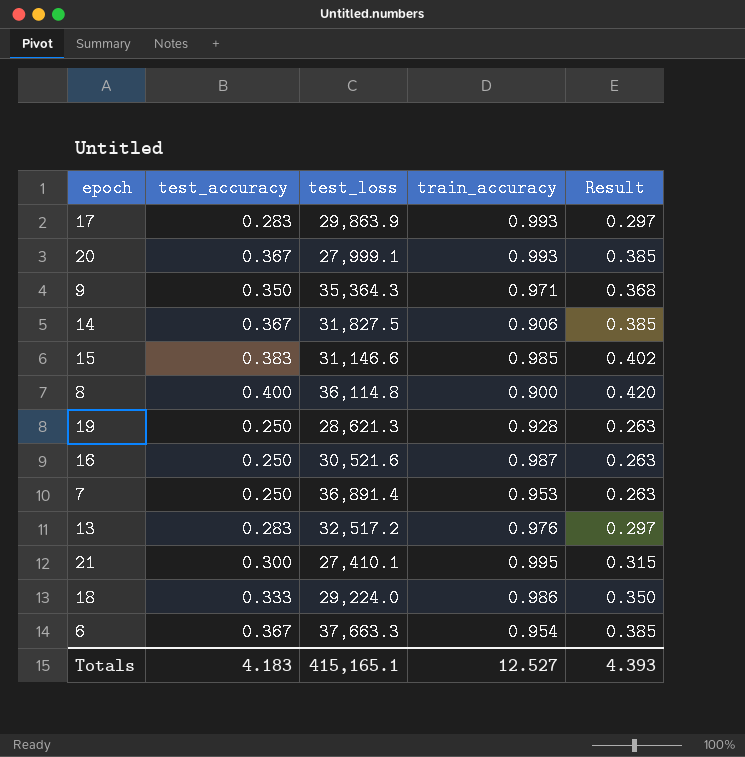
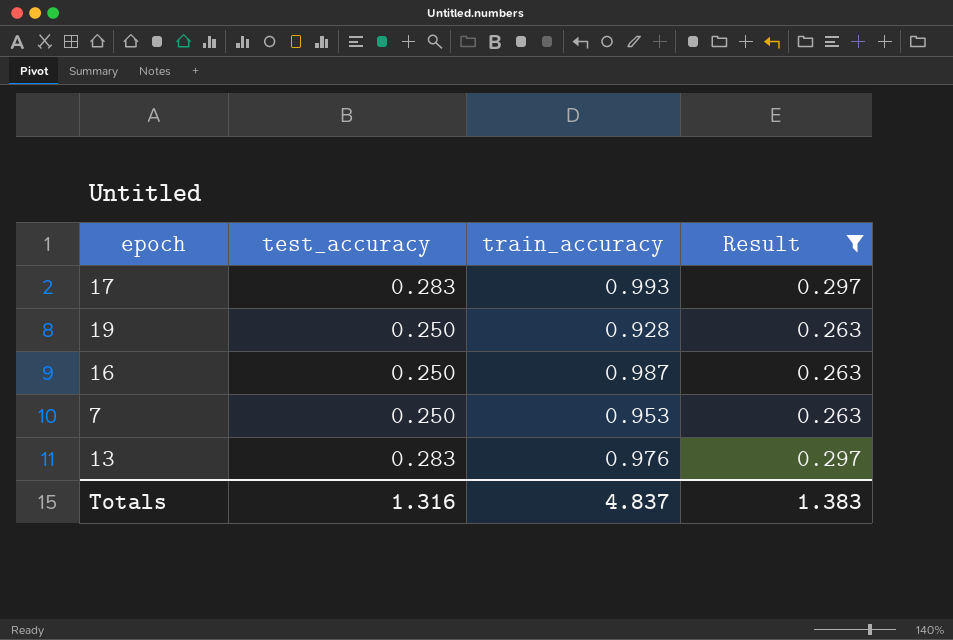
filter: none -> Result <= 0.297
column test_loss | position: 3 -> none
Totals | test_accuracy: 4.183 -> 1.316
Totals | train_accuracy: 12.527 -> 4.837
Totals | Result: 4.393 -> 1.383

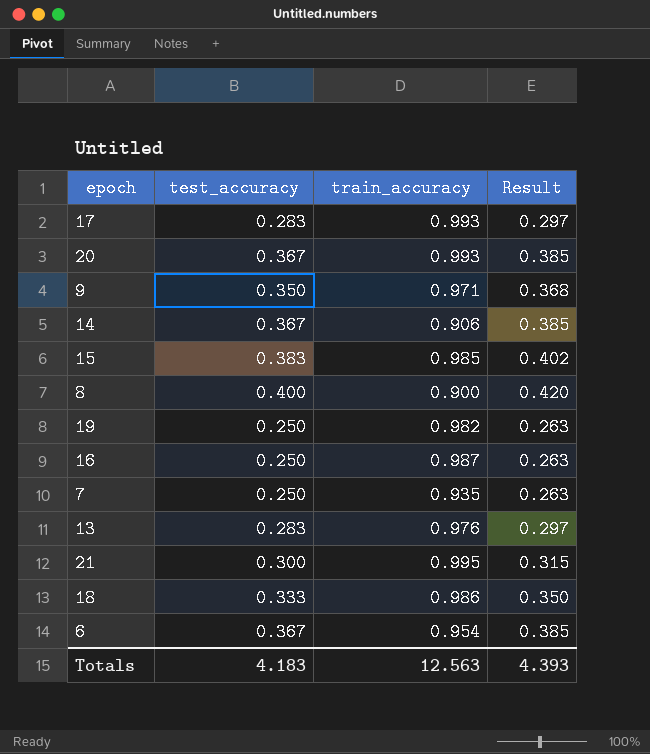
filter: Result <= 0.297 -> none
19 | train_accuracy: 0.928 -> 0.982
7 | train_accuracy: 0.953 -> 0.935
Totals | test_accuracy: 1.316 -> 4.183
Totals | train_accuracy: 4.837 -> 12.563
Totals | Result: 1.383 -> 4.393

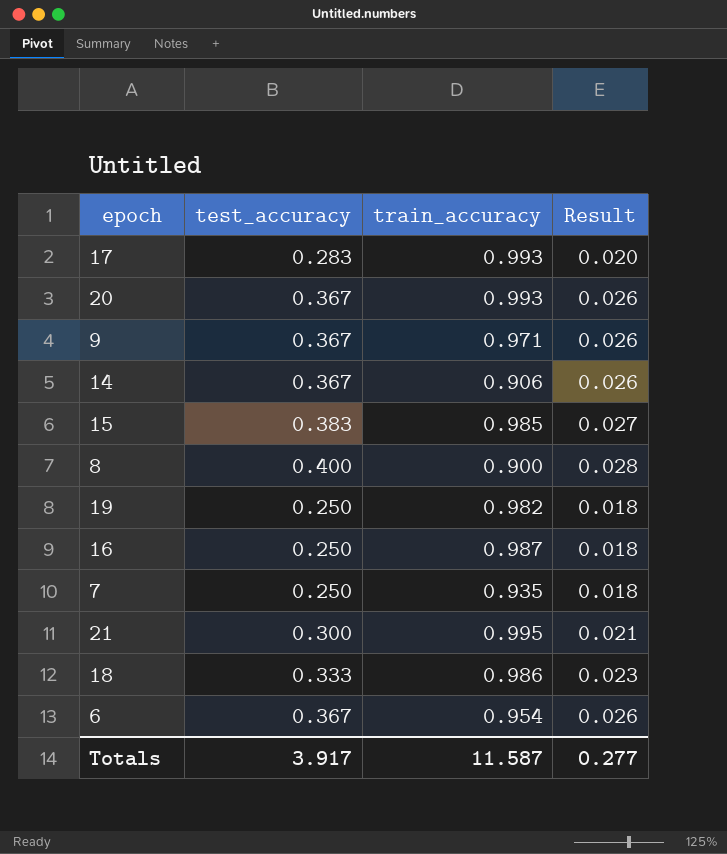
column Result | formula: [test_accuracy] * 1.05 -> [test_accuracy] * 0.07
row 13: 0.283 | 0.976 | 0.297 -> none
9 | test_accuracy: 0.350 -> 0.367
Totals | test_accuracy: 4.183 -> 3.917
Totals | train_accuracy: 12.563 -> 11.587
Totals | Result: 4.393 -> 0.277

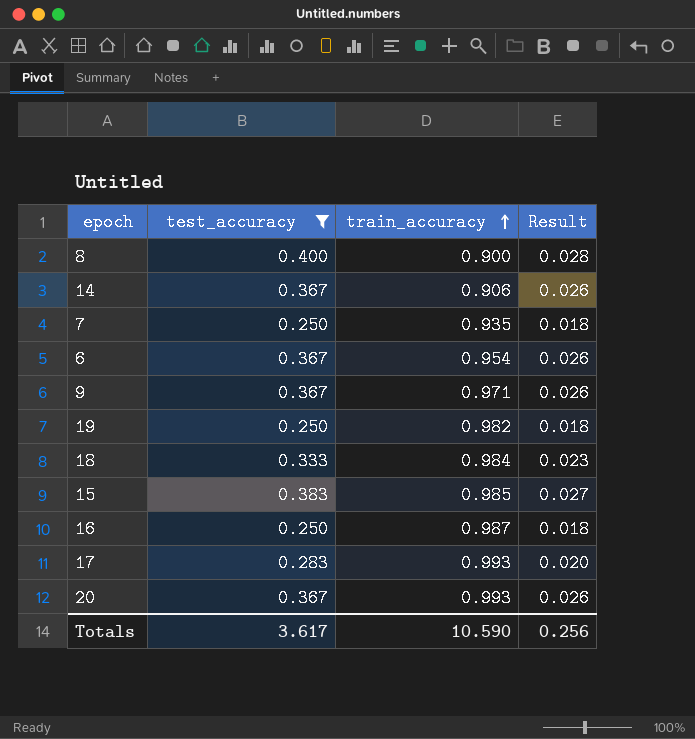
filter: none -> test_accuracy != 0.300
row order: none -> train_accuracy ascending
18 | train_accuracy: 0.986 -> 0.984
Totals | test_accuracy: 3.917 -> 3.617
Totals | train_accuracy: 11.587 -> 10.590
Totals | Result: 0.277 -> 0.256

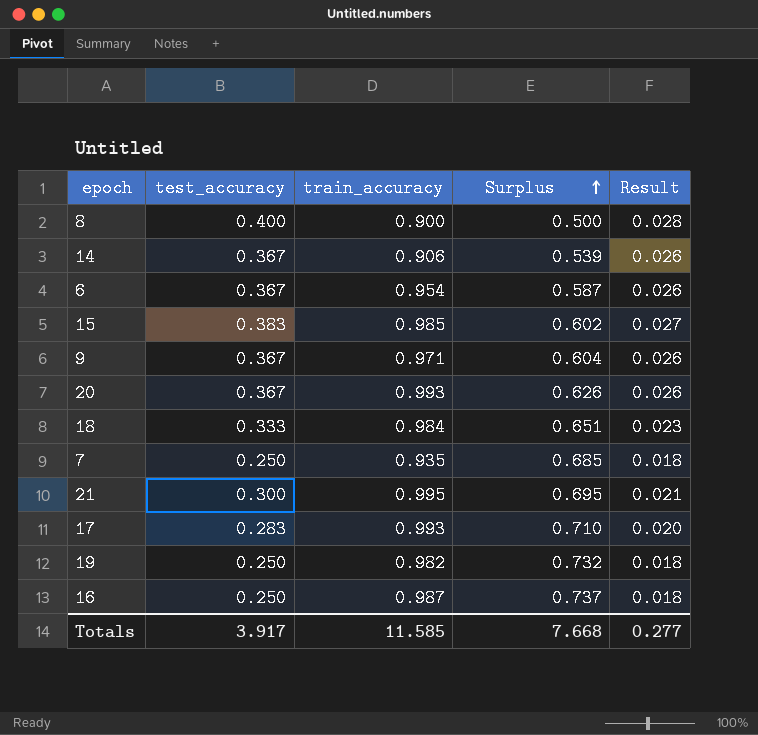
filter: test_accuracy != 0.300 -> none
row order: train_accuracy ascending -> Surplus ascending
column Surplus | formula: none -> [train_accuracy] - [test_accuracy]
Totals | test_accuracy: 3.617 -> 3.917
Totals | train_accuracy: 10.590 -> 11.585
Totals | Result: 0.256 -> 0.277

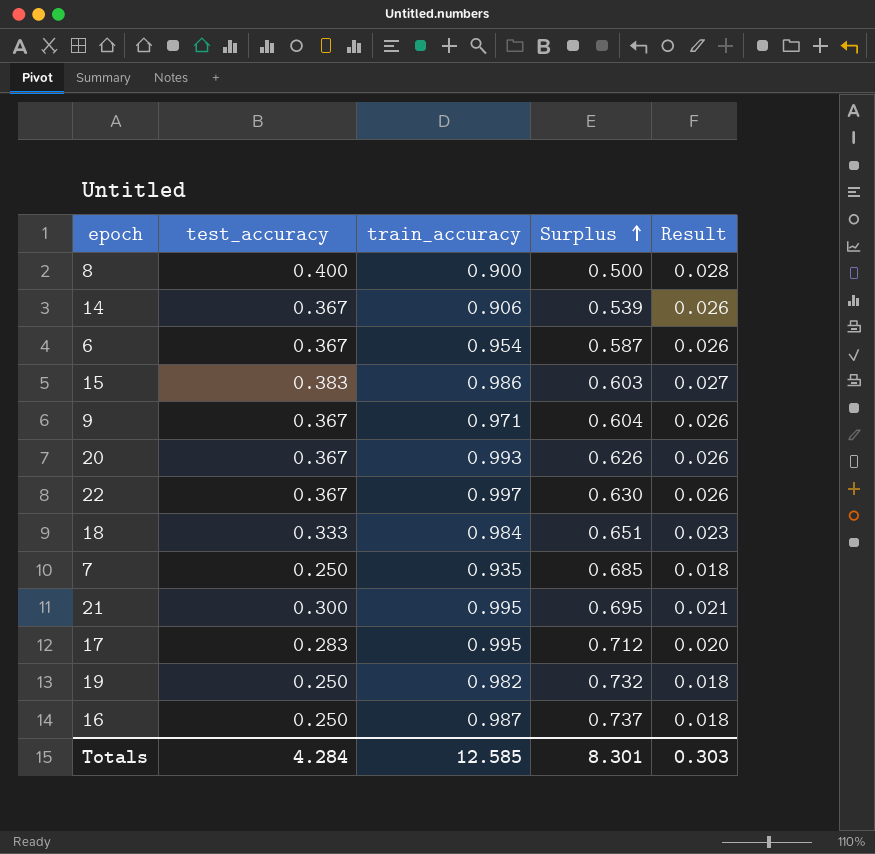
15 | train_accuracy: 0.985 -> 0.986
15 | Surplus: 0.602 -> 0.603
row 22: none -> 0.367 | 0.997 | 0.630 | 0.026
17 | train_accuracy: 0.993 -> 0.995
17 | Surplus: 0.710 -> 0.712
Totals | test_accuracy: 3.917 -> 4.284
Totals | train_accuracy: 11.585 -> 12.585
Totals | Surplus: 7.668 -> 8.301
Totals | Result: 0.277 -> 0.303

